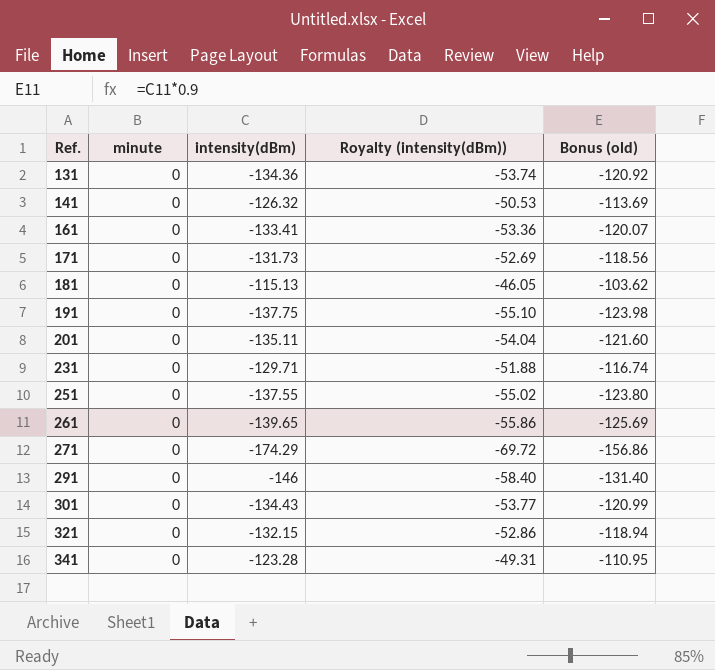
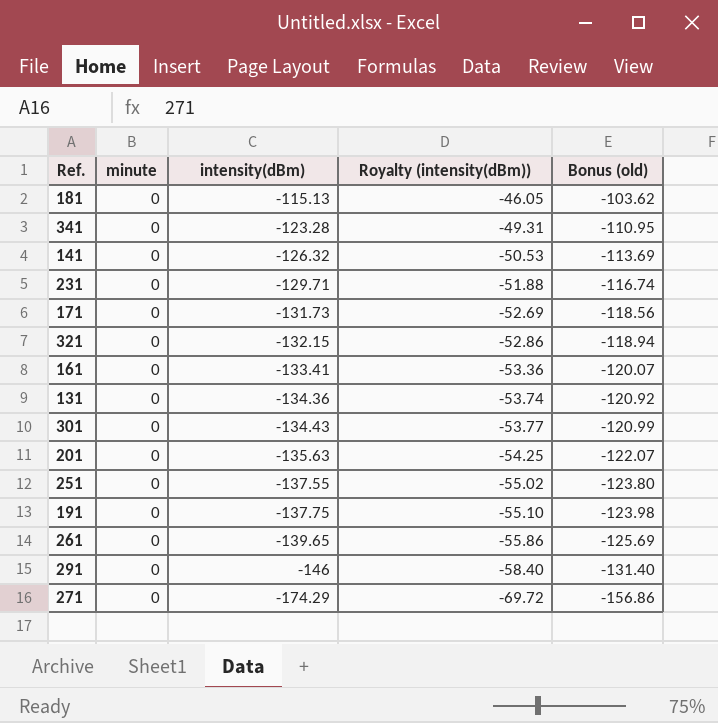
row order: Ref. ascending -> intensity(dBm) descending
201 | intensity(dBm): -135.11 -> -135.63
201 | Royalty (intensity(dBm)): -54.04 -> -54.25
201 | Bonus (old): -121.60 -> -122.07

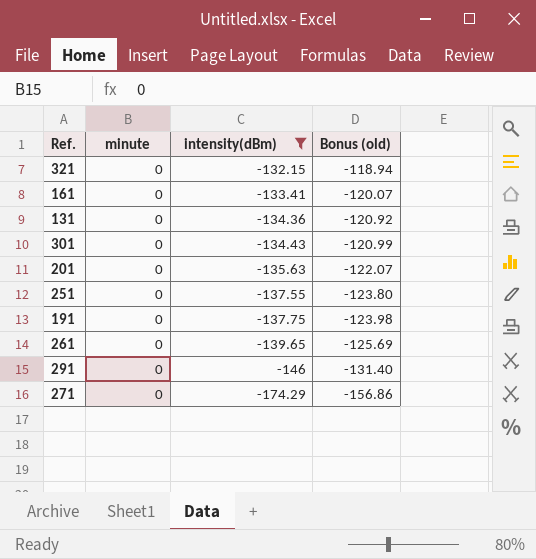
filter: none -> intensity(dBm) <= -132.15
column Royalty (intensity(dBm)) | formula: [intensity(dBm)] * 0.4 -> none

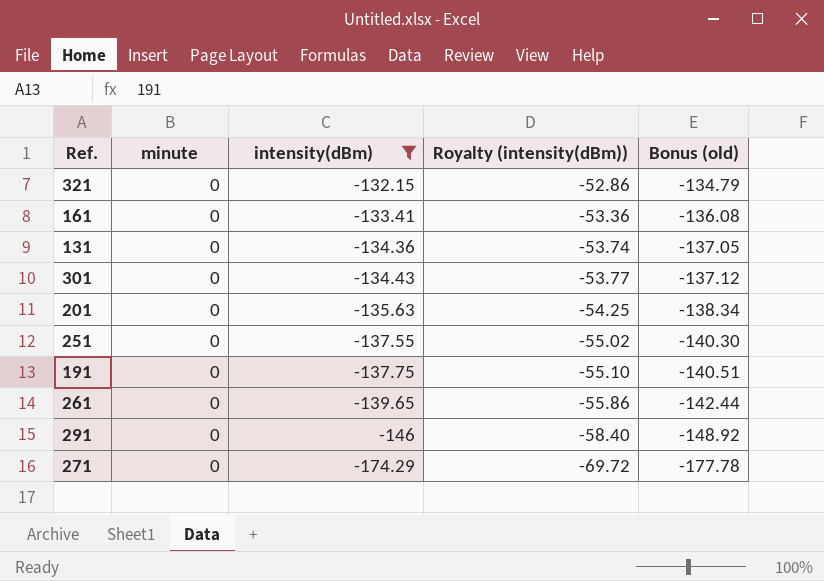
column Royalty (intensity(dBm)) | formula: none -> [intensity(dBm)] * 0.4
column Bonus (old) | formula: [intensity(dBm)] * 0.9 -> [intensity(dBm)] * 1.02

